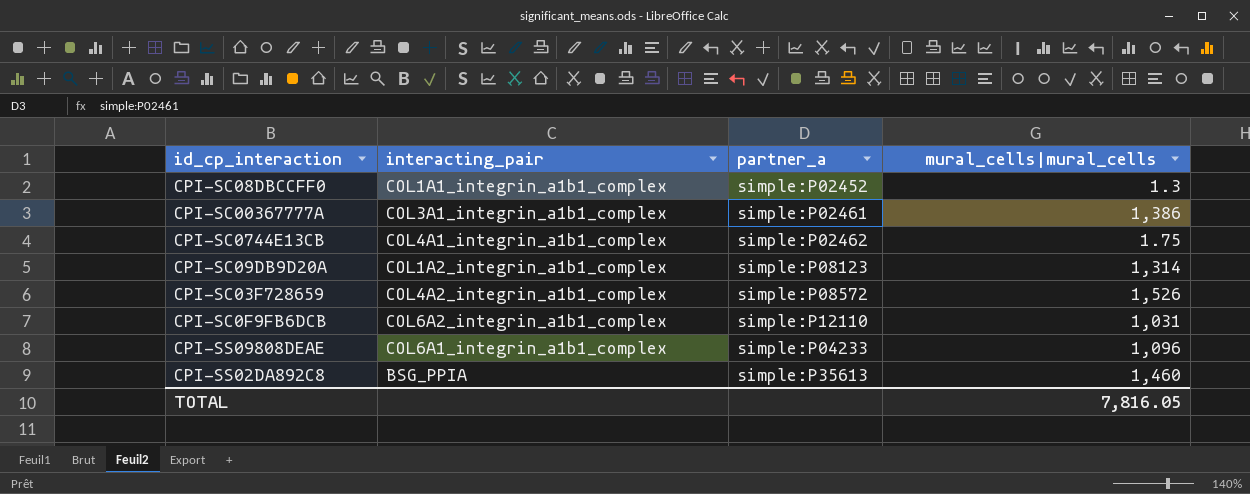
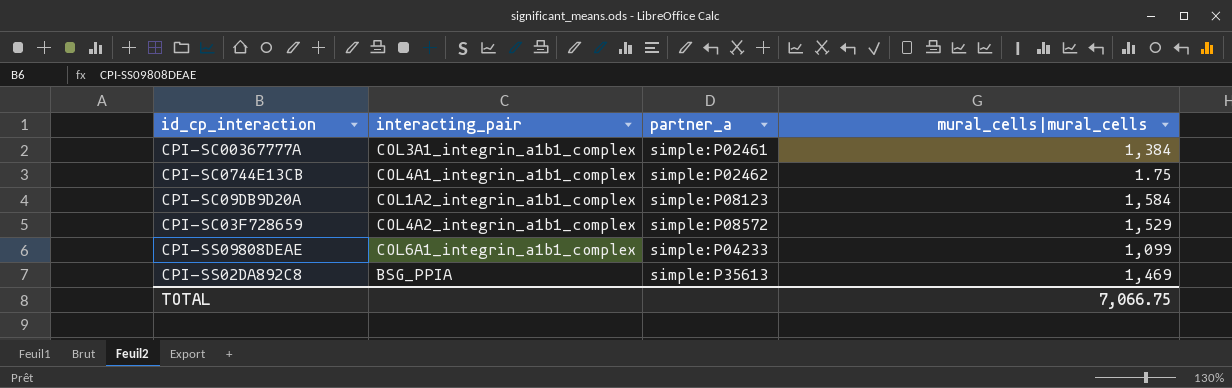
row CPI-SC08DBCCFF0: COL1A1_integrin_a1b1_complex | simple:P02452 | 1.3 -> none
row CPI-SC0F9FB6DCB: COL6A2_integrin_a1b1_complex | simple:P12110 | 1,031 -> none
CPI-SC00367777A | mural_cells|mural_cells: 1,386 -> 1,384
CPI-SC09DB9D20A | mural_cells|mural_cells: 1,314 -> 1,584
CPI-SC03F728659 | mural_cells|mural_cells: 1,526 -> 1,529
CPI-SS09808DEAE | mural_cells|mural_cells: 1,096 -> 1,099
CPI-SS02DA892C8 | mural_cells|mural_cells: 1,460 -> 1,469
TOTAL | mural_cells|mural_cells: 7,816.05 -> 7,066.75

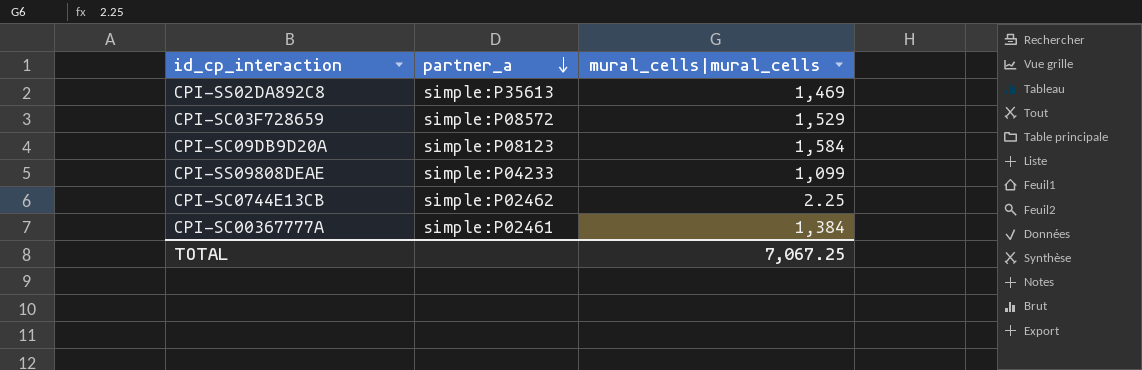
row order: none -> partner_a descending
column interacting_pair | position: 2 -> none
CPI-SC0744E13CB | mural_cells|mural_cells: 1.75 -> 2.25
TOTAL | mural_cells|mural_cells: 7,066.75 -> 7,067.25

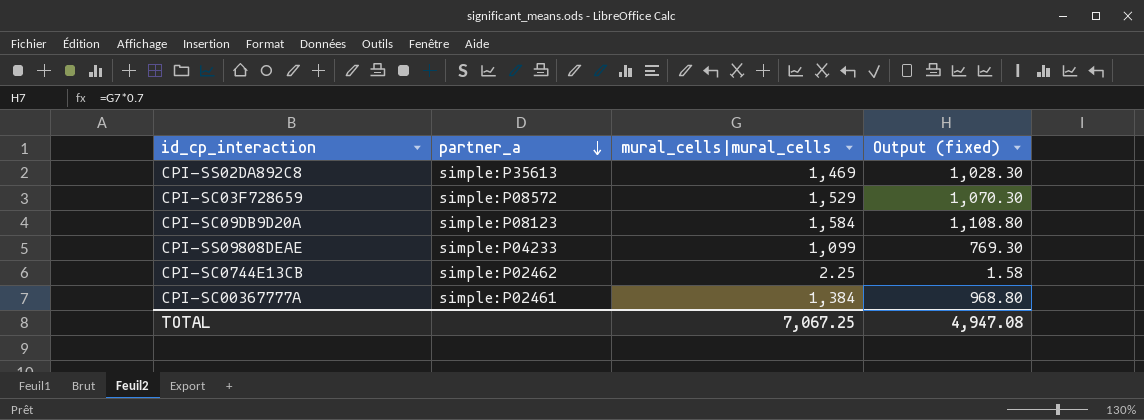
column Output (fixed) | formula: none -> [mural_cells|mural_cells] * 0.7

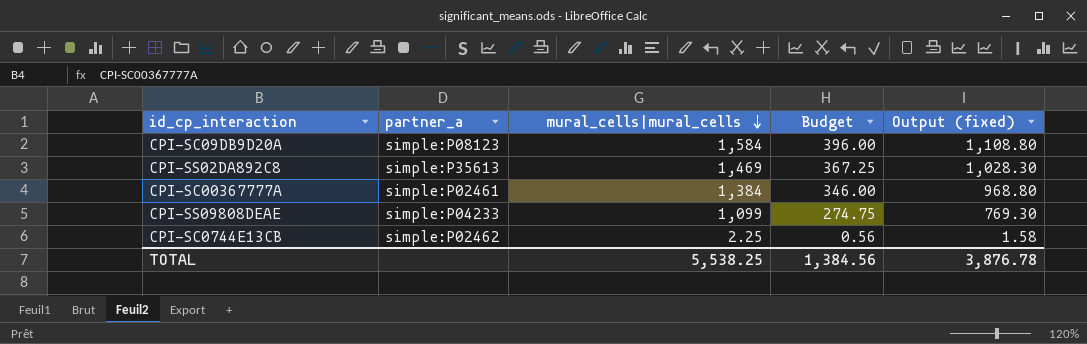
row order: partner_a descending -> mural_cells|mural_cells descending
column Budget | formula: none -> [mural_cells|mural_cells] * 0.25
row CPI-SC03F728659: simple:P08572 | 1,529 | 1,070.30 -> none
TOTAL | mural_cells|mural_cells: 7,067.25 -> 5,538.25
TOTAL | Output (fixed): 4,947.08 -> 3,876.78

